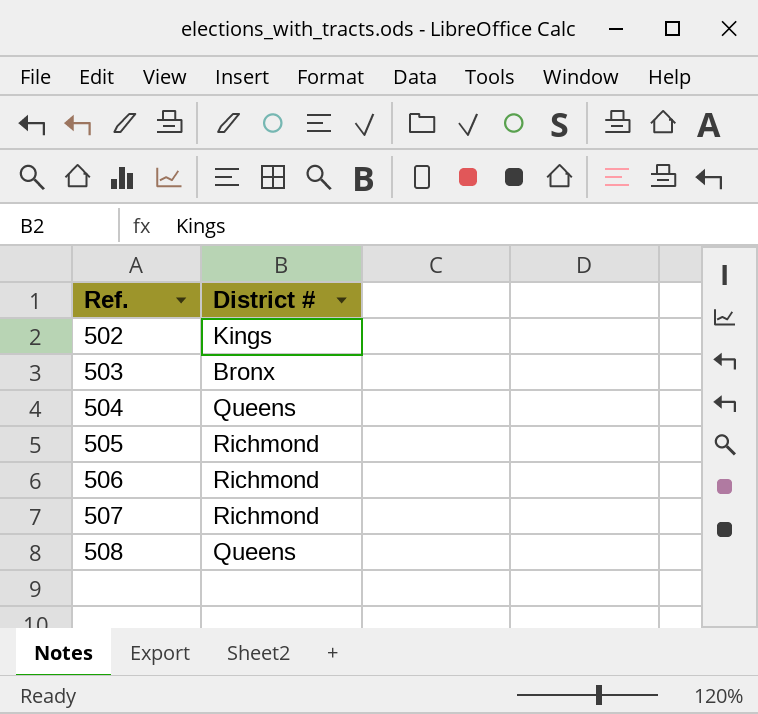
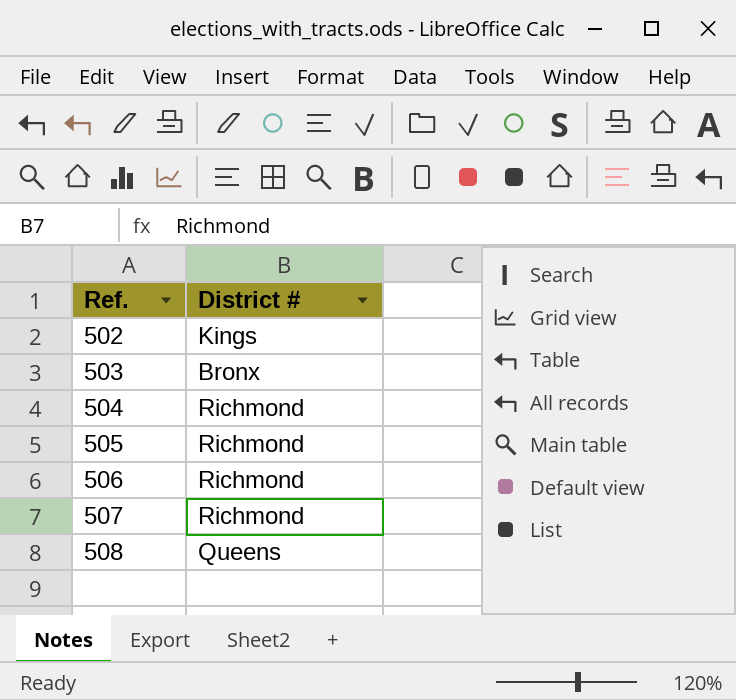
504 | District #: Queens -> Richmond

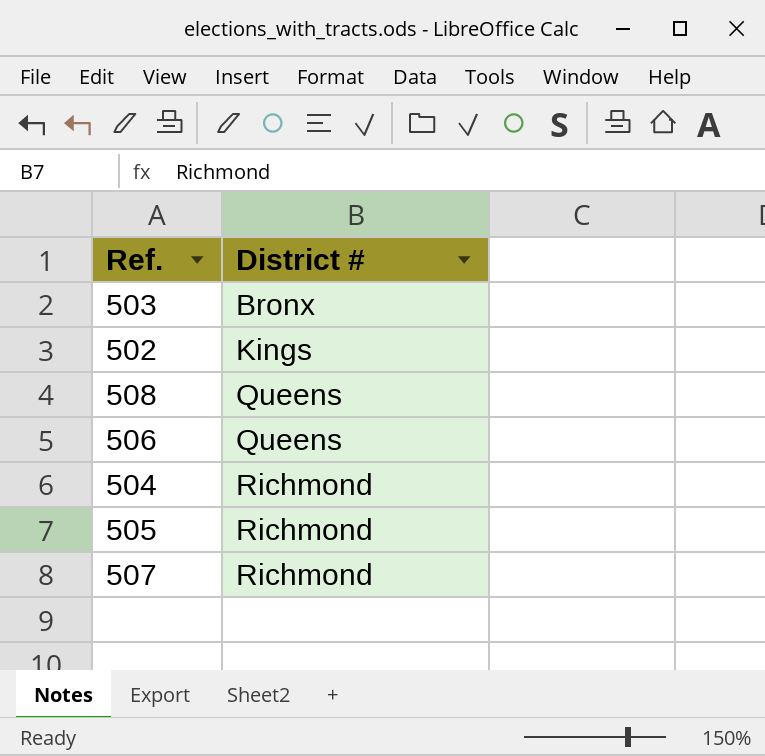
row order: Ref. ascending -> District # ascending
506 | District #: Richmond -> Queens

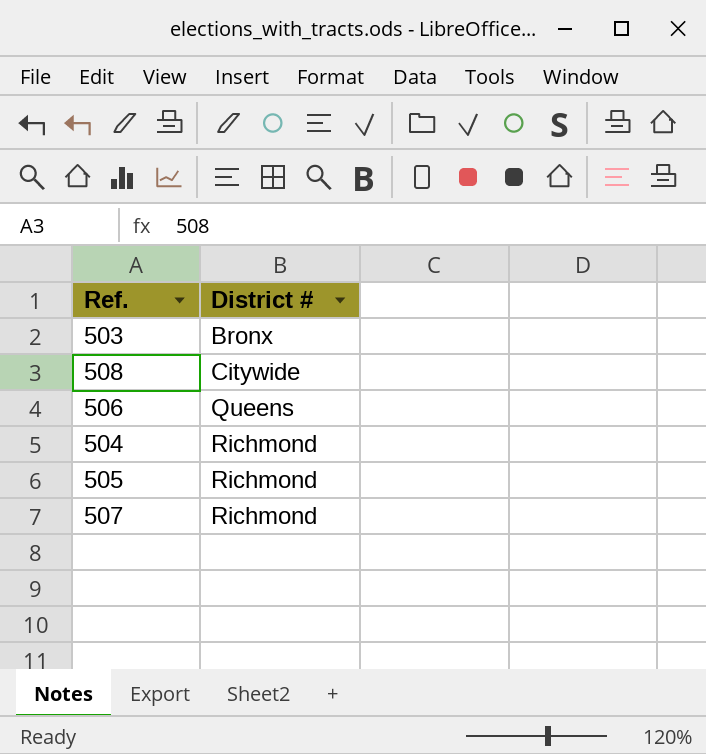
row 502: Kings -> none
508 | District #: Queens -> Citywide

